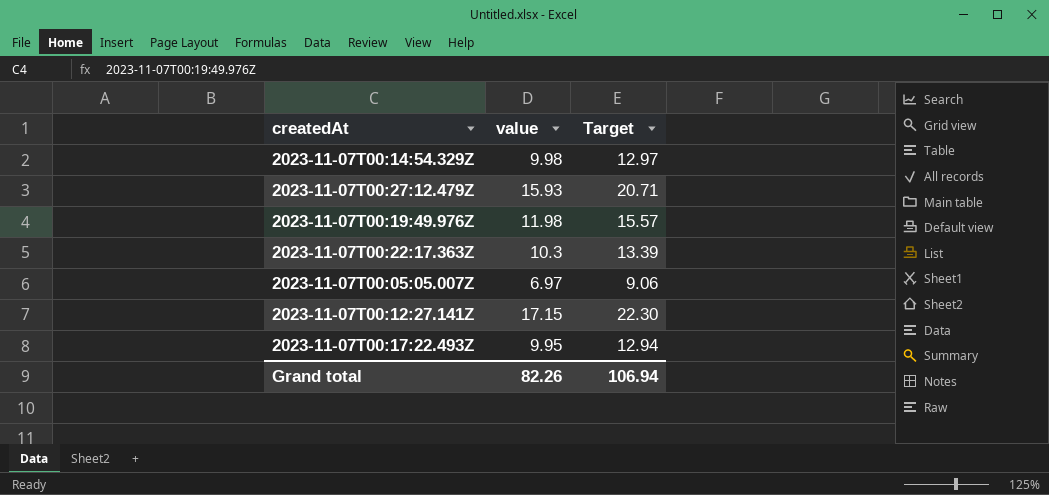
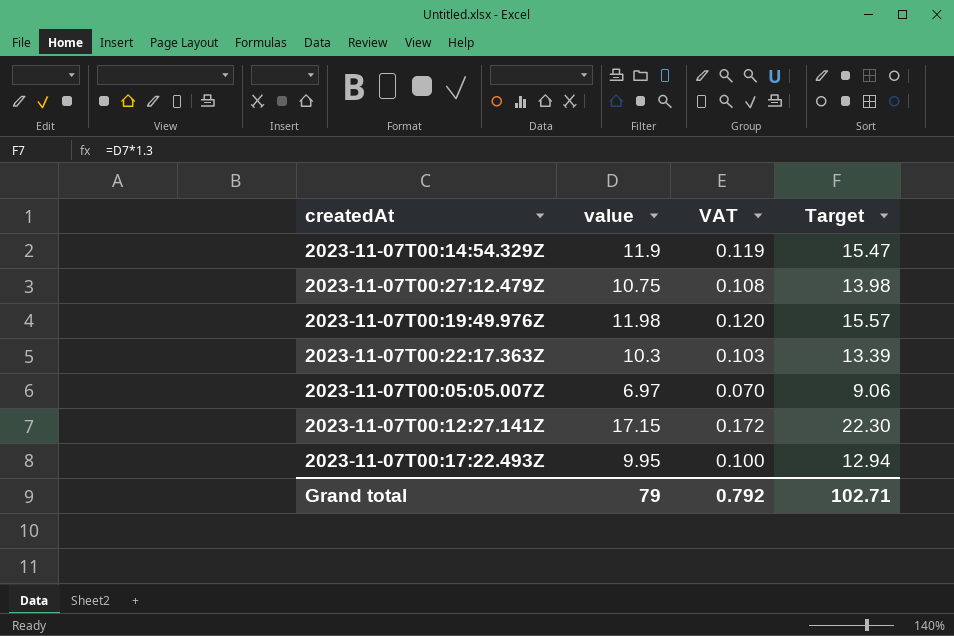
column VAT | formula: none -> [value] * 0.01
2023-11-07T00:14:54.329Z | value: 9.98 -> 11.9
2023-11-07T00:14:54.329Z | Target: 12.97 -> 15.47
2023-11-07T00:27:12.479Z | value: 15.93 -> 10.75
2023-11-07T00:27:12.479Z | Target: 20.71 -> 13.98
Grand total | value: 82.26 -> 79
Grand total | Target: 106.94 -> 102.71

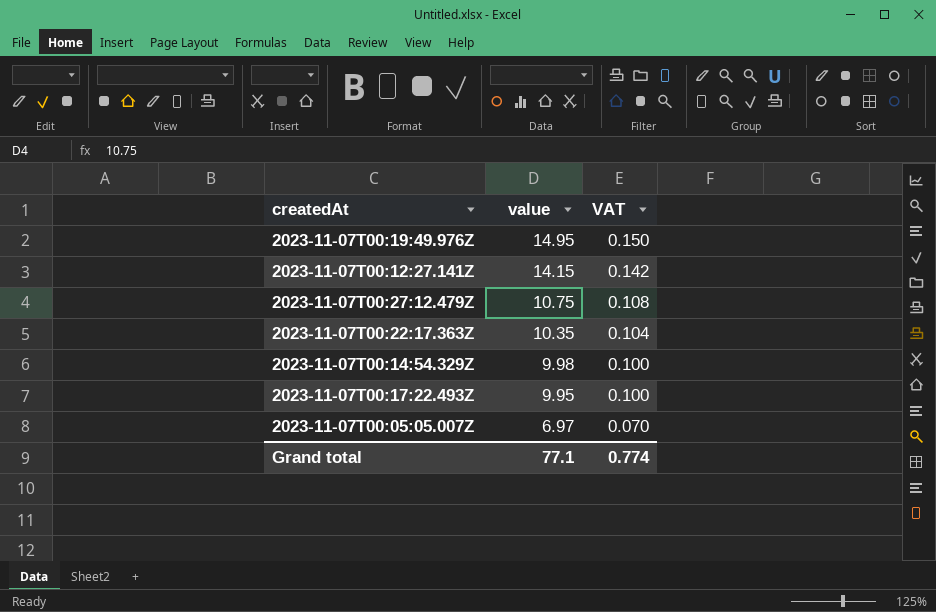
row order: none -> value descending
column Target | formula: [value] * 1.3 -> none
2023-11-07T00:19:49.976Z | value: 11.98 -> 14.95
2023-11-07T00:19:49.976Z | VAT: 0.120 -> 0.150
2023-11-07T00:12:27.141Z | value: 17.15 -> 14.15
2023-11-07T00:12:27.141Z | VAT: 0.172 -> 0.142
2023-11-07T00:22:17.363Z | value: 10.3 -> 10.35
2023-11-07T00:22:17.363Z | VAT: 0.103 -> 0.104
2023-11-07T00:14:54.329Z | value: 11.9 -> 9.98
2023-11-07T00:14:54.329Z | VAT: 0.119 -> 0.100
Grand total | value: 79 -> 77.1
Grand total | VAT: 0.792 -> 0.774

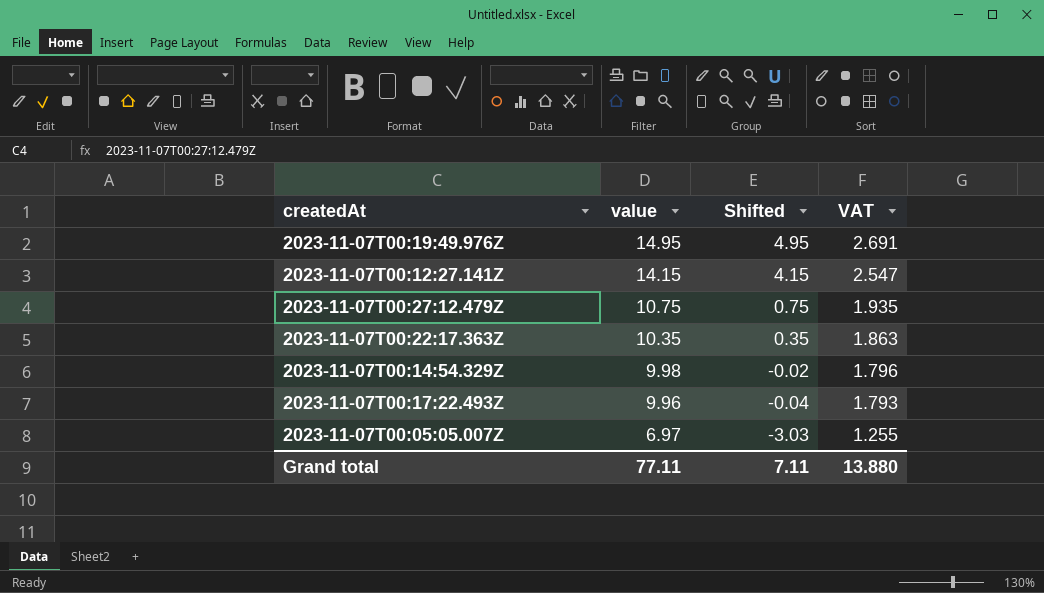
column Shifted | formula: none -> [value] - 10
column VAT | formula: [value] * 0.01 -> [value] * 0.18
2023-11-07T00:17:22.493Z | value: 9.95 -> 9.96
Grand total | value: 77.1 -> 77.11
Grand total | VAT: 0.774 -> 13.880

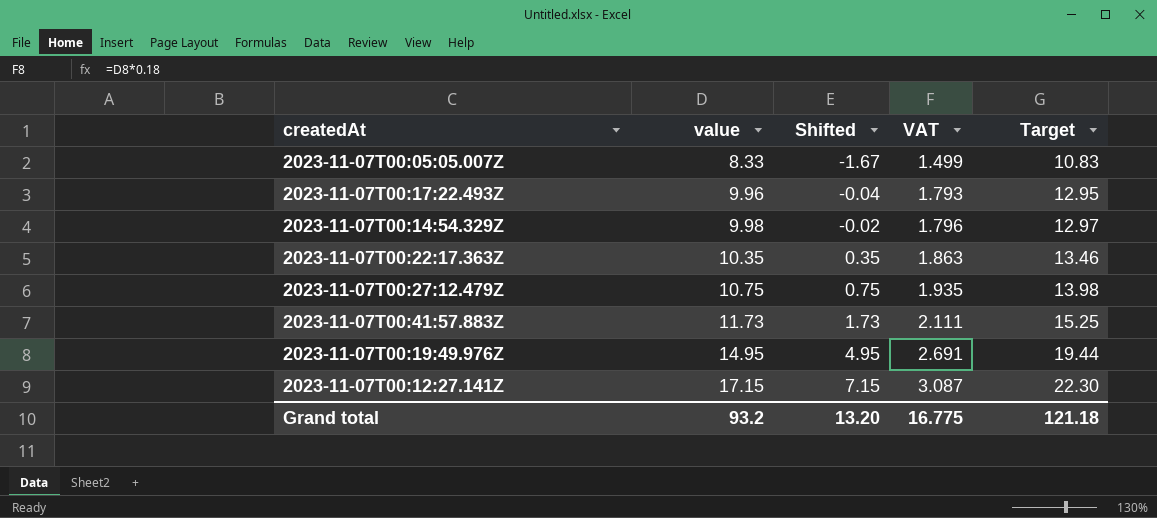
row order: value descending -> value ascending
column Target | formula: none -> [value] * 1.3
2023-11-07T00:05:05.007Z | value: 6.97 -> 8.33
2023-11-07T00:05:05.007Z | Shifted: -3.03 -> -1.67
2023-11-07T00:05:05.007Z | VAT: 1.255 -> 1.499
row 2023-11-07T00:41:57.883Z: none -> 11.73 | 1.73 | 2.111 | 15.25
2023-11-07T00:12:27.141Z | value: 14.15 -> 17.15
2023-11-07T00:12:27.141Z | Shifted: 4.15 -> 7.15
2023-11-07T00:12:27.141Z | VAT: 2.547 -> 3.087
Grand total | value: 77.11 -> 93.2
Grand total | Shifted: 7.11 -> 13.20
Grand total | VAT: 13.880 -> 16.775

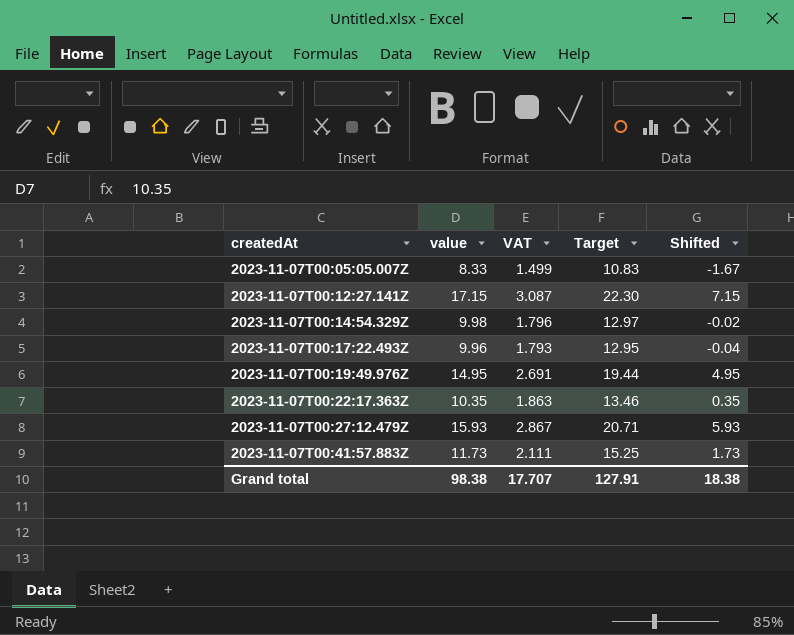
row order: value ascending -> createdAt ascending
column Shifted | position: 3 -> 5
2023-11-07T00:27:12.479Z | value: 10.75 -> 15.93
2023-11-07T00:27:12.479Z | VAT: 1.935 -> 2.867
2023-11-07T00:27:12.479Z | Target: 13.98 -> 20.71
2023-11-07T00:27:12.479Z | Shifted: 0.75 -> 5.93
Grand total | value: 93.2 -> 98.38
Grand total | VAT: 16.775 -> 17.707
Grand total | Target: 121.18 -> 127.91
Grand total | Shifted: 13.20 -> 18.38

